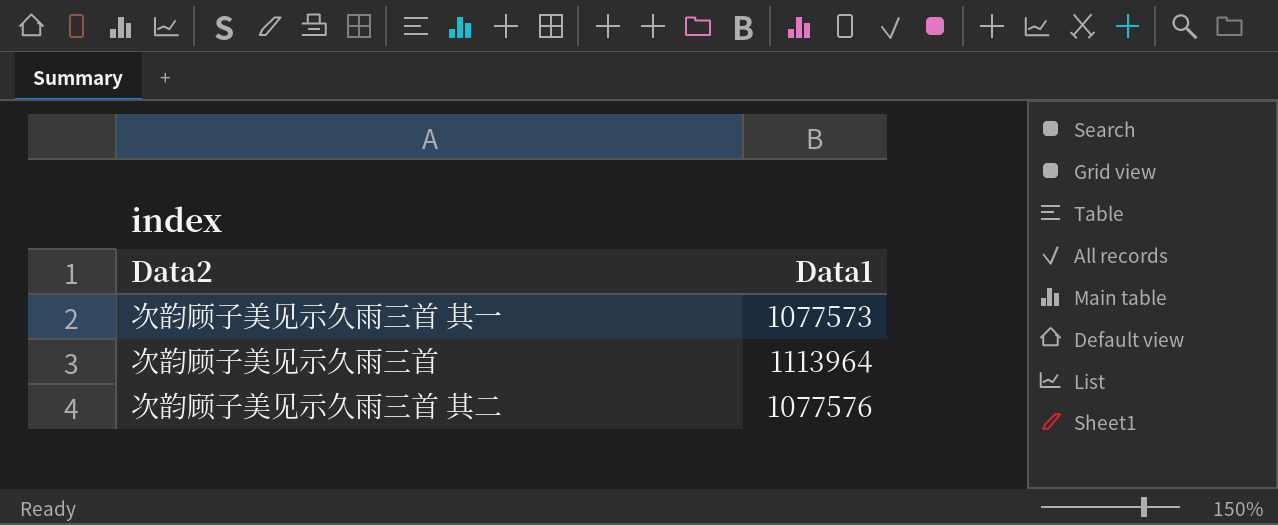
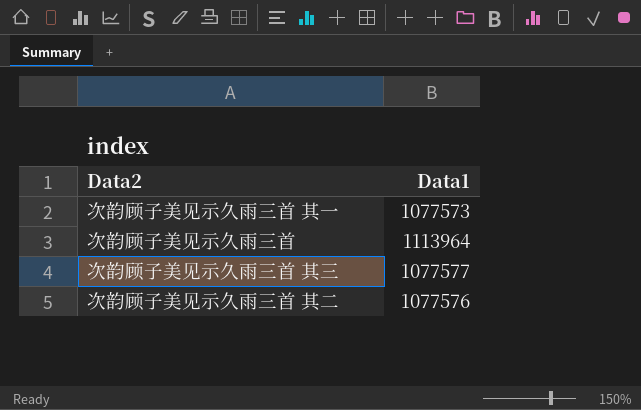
row 次韵顾子美见示久雨三首 其三: none -> 1077577

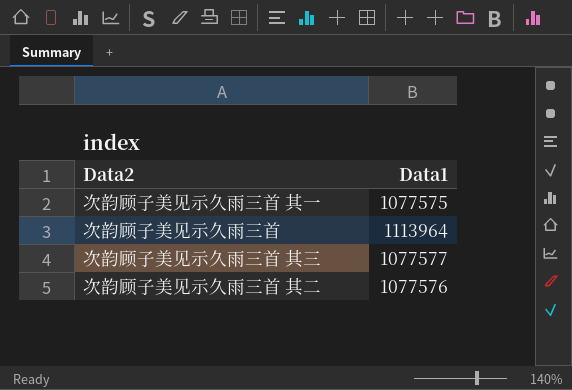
次韵顾子美见示久雨三首 其一 | Data1: 1077573 -> 1077575

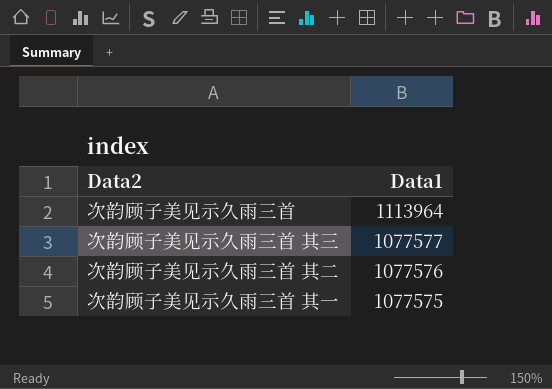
row order: none -> Data1 descending

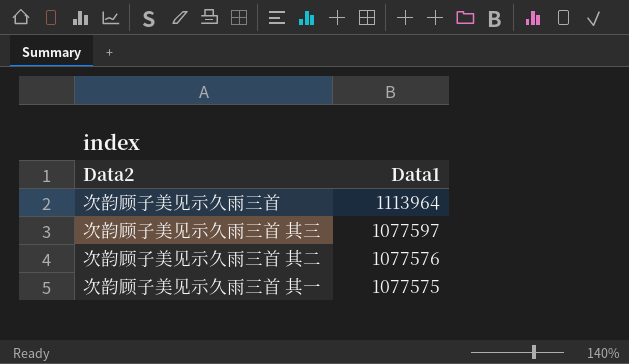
次韵顾子美见示久雨三首 其三 | Data1: 1077577 -> 1077597

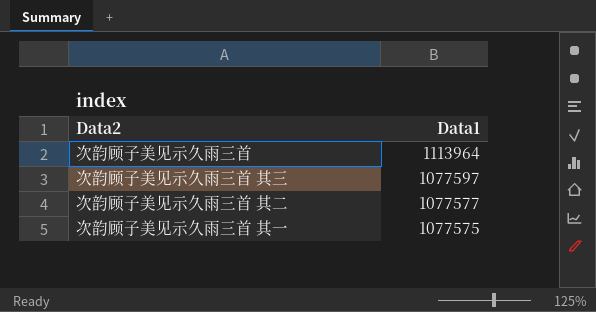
次韵顾子美见示久雨三首 其二 | Data1: 1077576 -> 1077577

